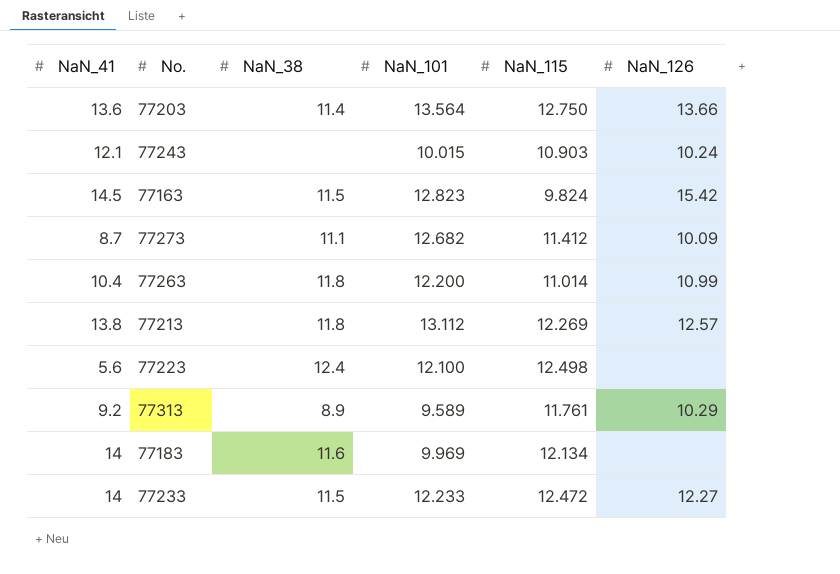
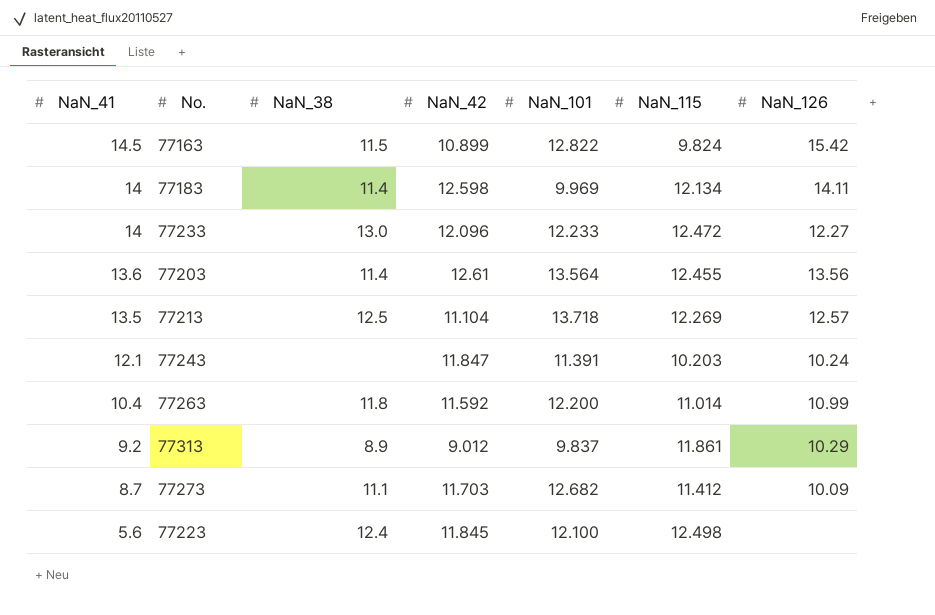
row order: none -> NaN_41 descending
column NaN_42 | position: none -> 4
77163 | NaN_101: 12.823 -> 12.822
77183 | NaN_38: 11.6 -> 11.4
77183 | NaN_126: none -> 14.11
77233 | NaN_38: 11.5 -> 13.0
77203 | NaN_115: 12.750 -> 12.455
77203 | NaN_126: 13.66 -> 13.56
77213 | NaN_41: 13.8 -> 13.5
77213 | NaN_38: 11.8 -> 12.5
77213 | NaN_101: 13.112 -> 13.718
77243 | NaN_101: 10.015 -> 11.391
77243 | NaN_115: 10.903 -> 10.203
77313 | NaN_101: 9.589 -> 9.837
77313 | NaN_115: 11.761 -> 11.861

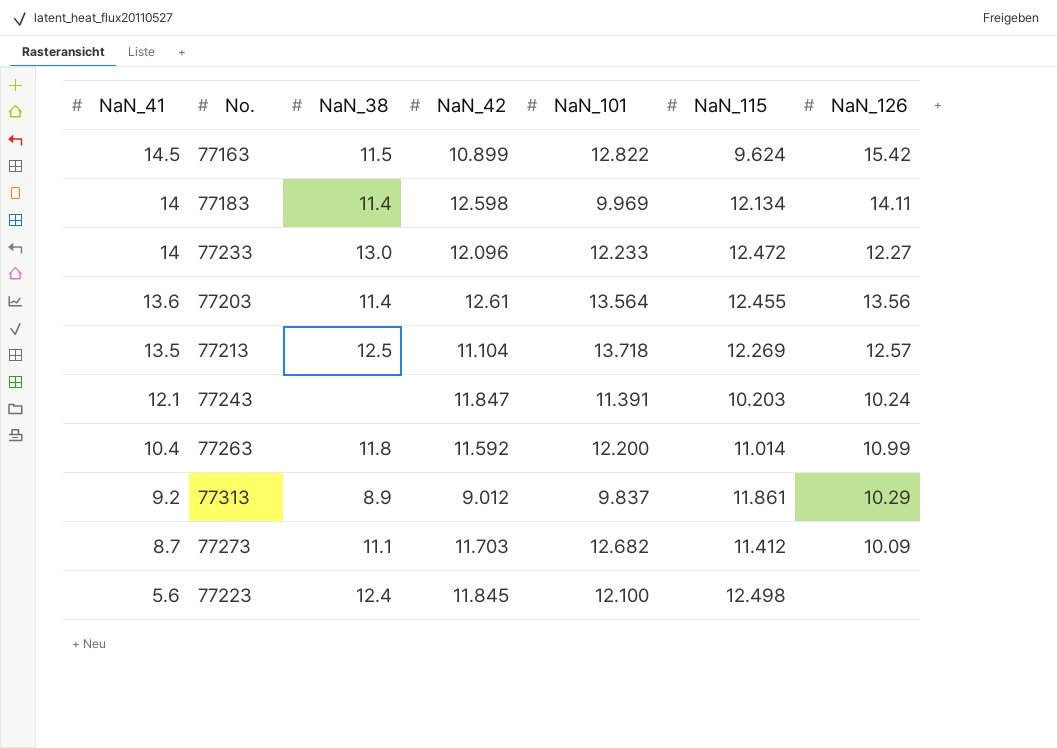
77163 | NaN_115: 9.824 -> 9.624

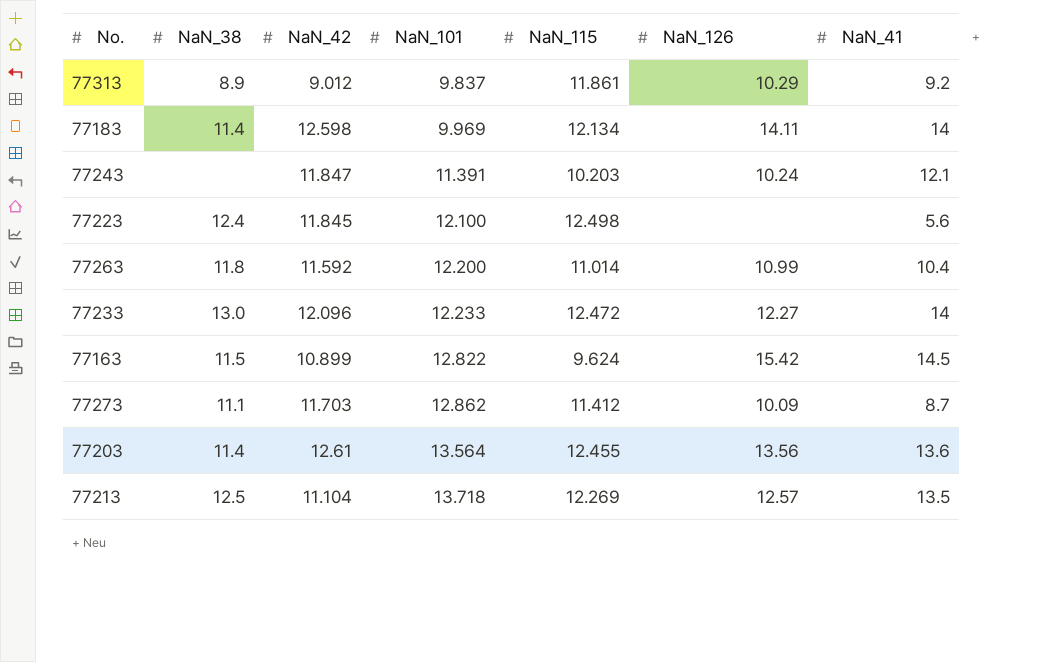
row order: NaN_41 descending -> NaN_101 ascending
column NaN_41 | position: 1 -> 7
77273 | NaN_101: 12.682 -> 12.862

